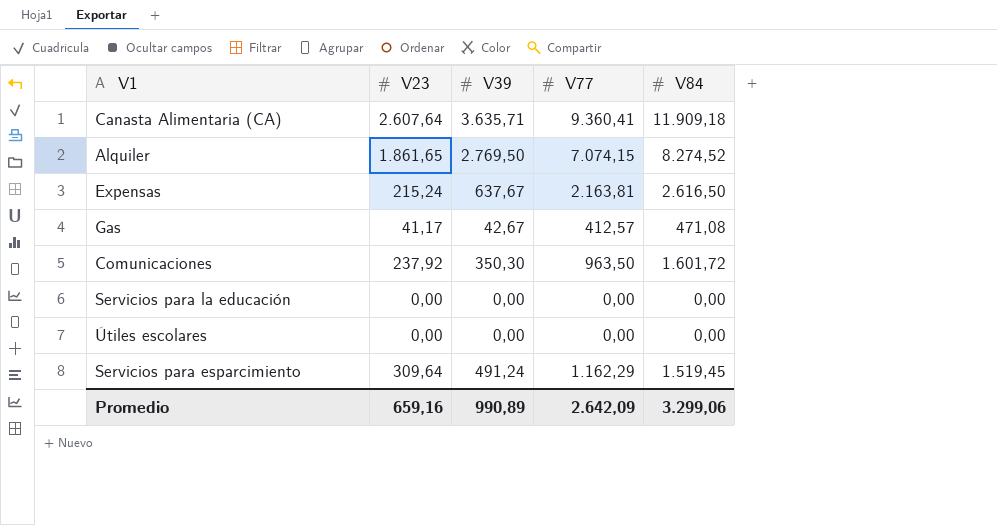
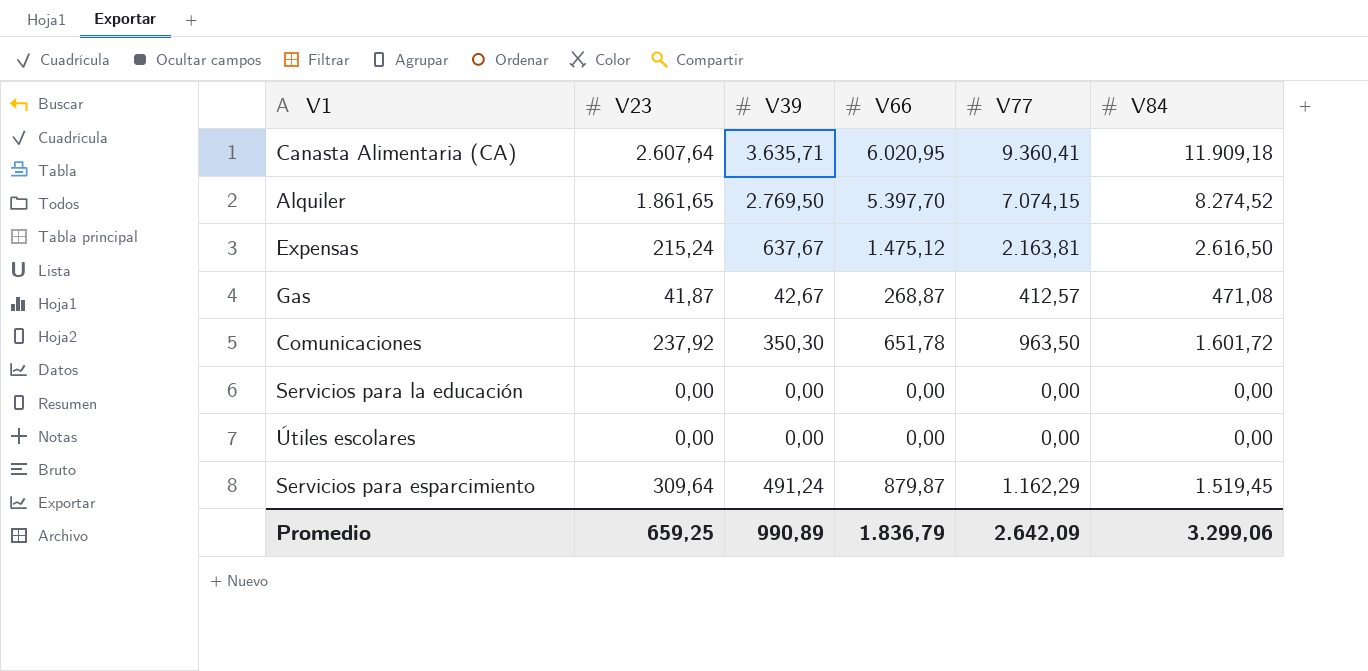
column V66 | position: none -> 4
Gas | V23: 41,17 -> 41,87
Promedio | V23: 659,16 -> 659,25

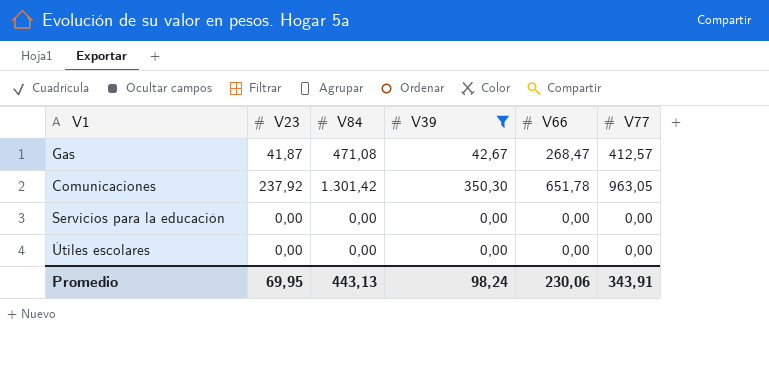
filter: none -> V39 <= 350,30
column V84 | position: 6 -> 3
Gas | V66: 268,87 -> 268,47
Comunicaciones | V84: 1.601,72 -> 1.301,42
Comunicaciones | V77: 963,50 -> 963,05
Promedio | V23: 659,25 -> 69,95
Promedio | V84: 3.299,06 -> 443,13
Promedio | V39: 990,89 -> 98,24
Promedio | V66: 1.836,79 -> 230,06
Promedio | V77: 2.642,09 -> 343,91

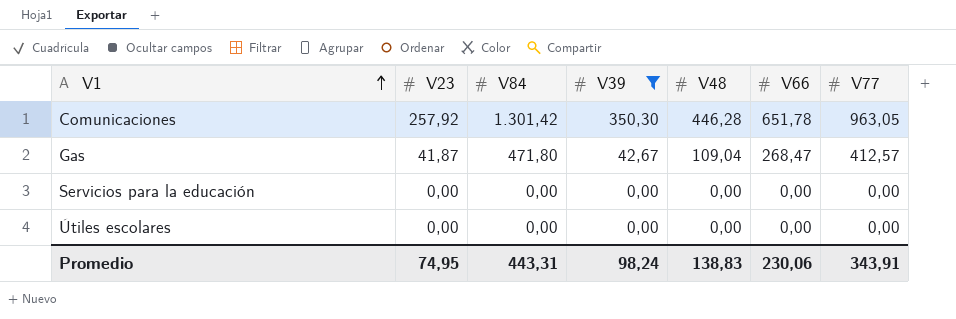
row order: none -> V1 ascending
column V48 | position: none -> 5
Comunicaciones | V23: 237,92 -> 257,92
Gas | V84: 471,08 -> 471,80
Promedio | V23: 69,95 -> 74,95
Promedio | V84: 443,13 -> 443,31

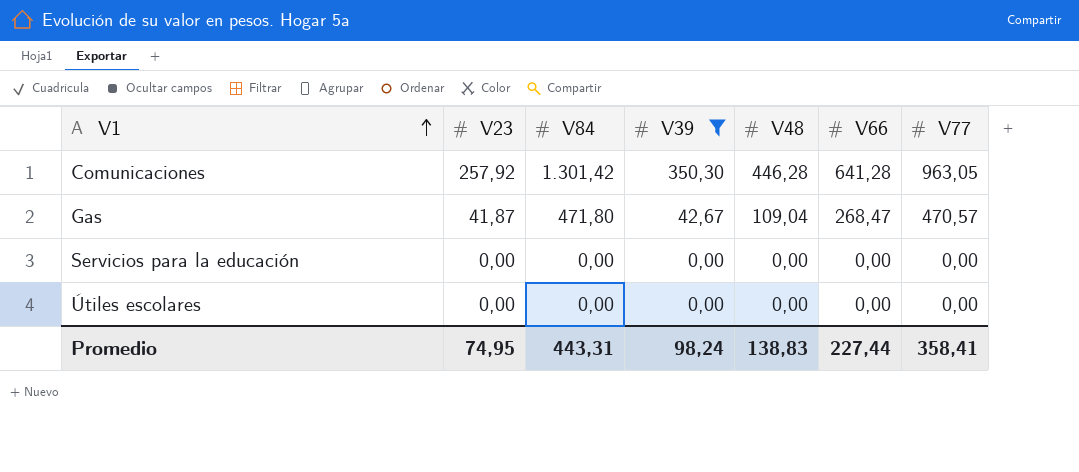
Comunicaciones | V66: 651,78 -> 641,28
Gas | V77: 412,57 -> 470,57
Promedio | V66: 230,06 -> 227,44
Promedio | V77: 343,91 -> 358,41

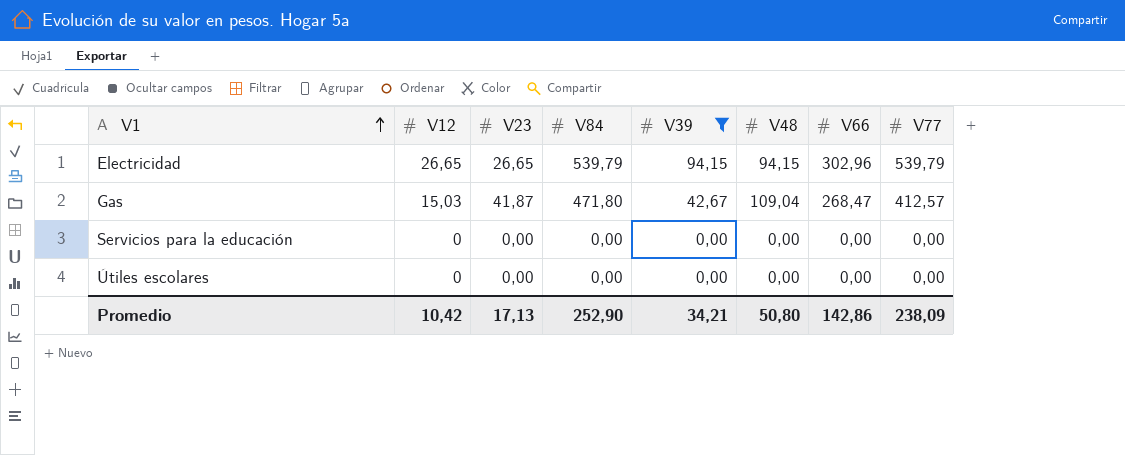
column V12 | position: none -> 2
row Comunicaciones: 257,92 | 1.301,42 | 350,30 | 446,28 | 641,28 | 963,05 -> none
row Electricidad: none -> 26,65 | 26,65 | 539,79 | 94,15 | 94,15 | 302,96 | 539,79
Gas | V77: 470,57 -> 412,57
Promedio | V23: 74,95 -> 17,13
Promedio | V84: 443,31 -> 252,90
Promedio | V39: 98,24 -> 34,21
Promedio | V48: 138,83 -> 50,80
Promedio | V66: 227,44 -> 142,86
Promedio | V77: 358,41 -> 238,09

